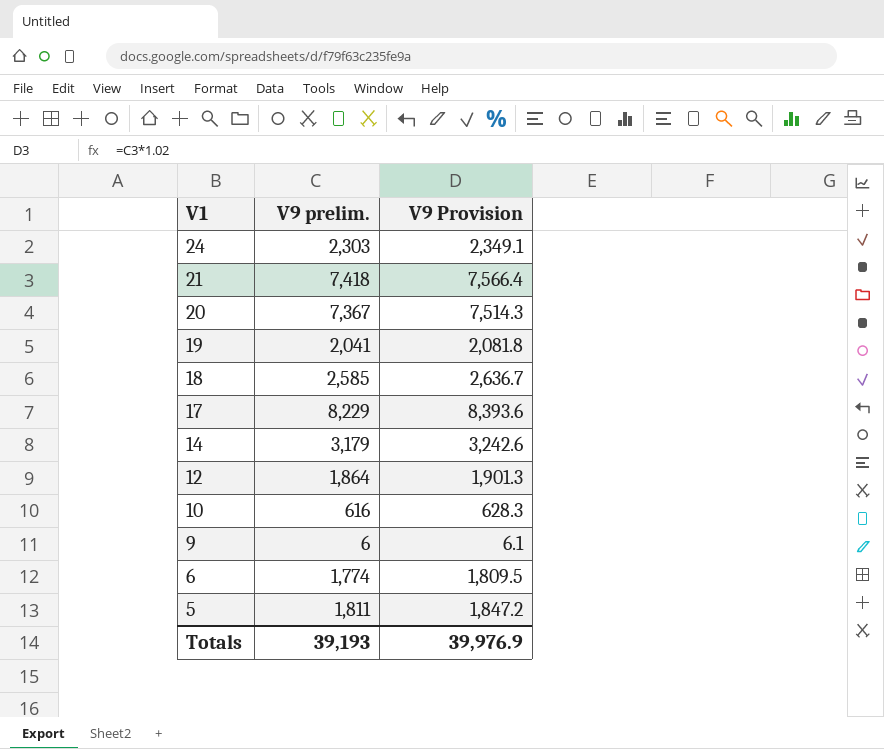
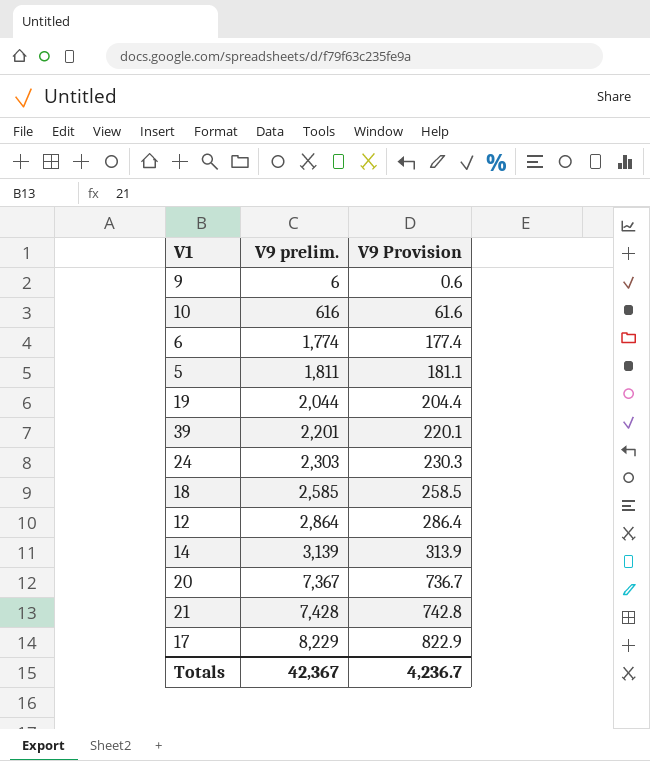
row order: V1 descending -> V9 prelim. ascending
column V9 Provision | formula: [V9 prelim.] * 1.02 -> [V9 prelim.] * 0.1
19 | V9 prelim.: 2,041 -> 2,044
row 39: none -> 2,201 | 220.1
12 | V9 prelim.: 1,864 -> 2,864
14 | V9 prelim.: 3,179 -> 3,139
21 | V9 prelim.: 7,418 -> 7,428
Totals | V9 prelim.: 39,193 -> 42,367
Totals | V9 Provision: 39,976.9 -> 4,236.7

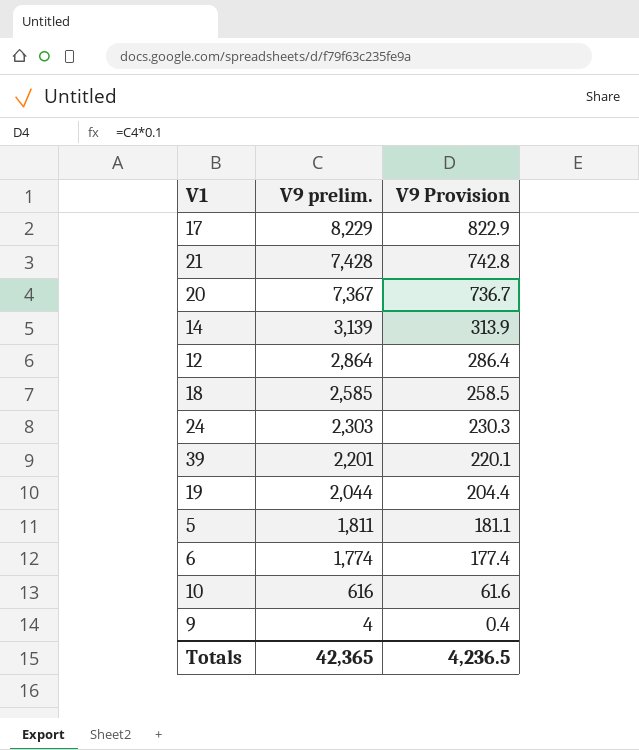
row order: V9 prelim. ascending -> V9 prelim. descending
9 | V9 prelim.: 6 -> 4
9 | V9 Provision: 0.6 -> 0.4
Totals | V9 prelim.: 42,367 -> 42,365
Totals | V9 Provision: 4,236.7 -> 4,236.5

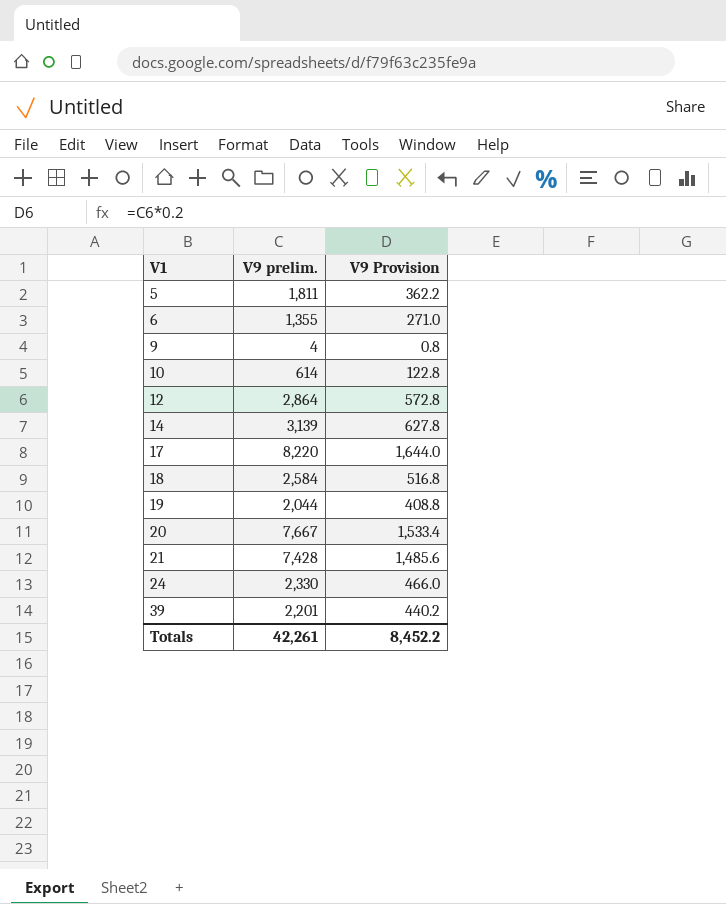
row order: V9 prelim. descending -> V1 ascending
column V9 Provision | formula: [V9 prelim.] * 0.1 -> [V9 prelim.] * 0.2
6 | V9 prelim.: 1,774 -> 1,355
10 | V9 prelim.: 616 -> 614
17 | V9 prelim.: 8,229 -> 8,220
18 | V9 prelim.: 2,585 -> 2,584
20 | V9 prelim.: 7,367 -> 7,667
24 | V9 prelim.: 2,303 -> 2,330
Totals | V9 prelim.: 42,365 -> 42,261
Totals | V9 Provision: 4,236.5 -> 8,452.2

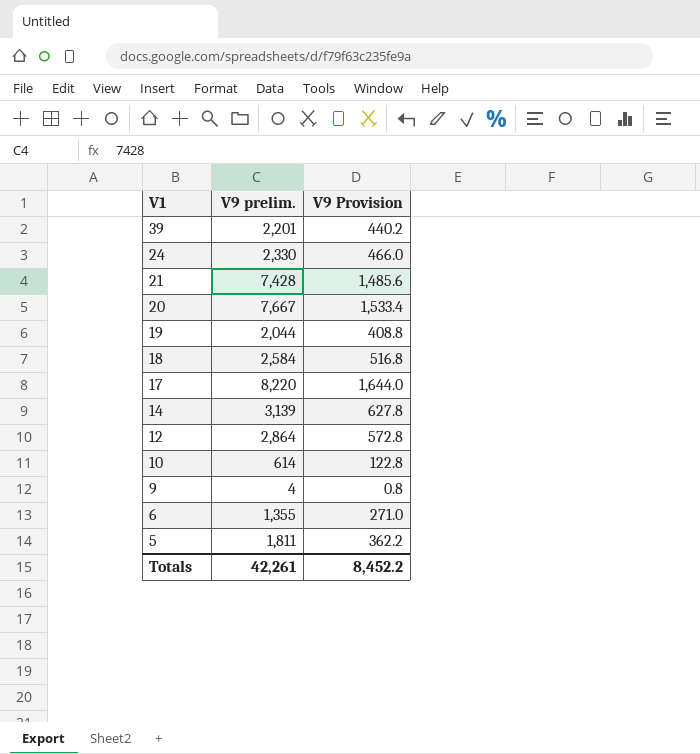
row order: V1 ascending -> V1 descending

